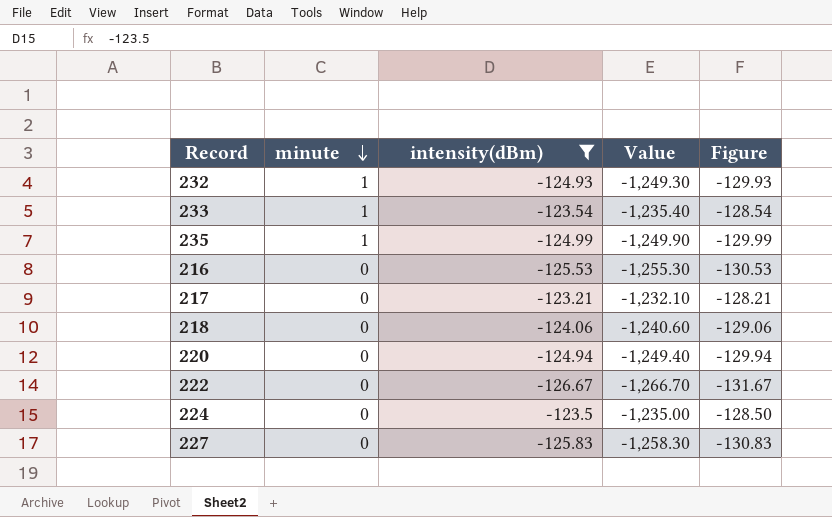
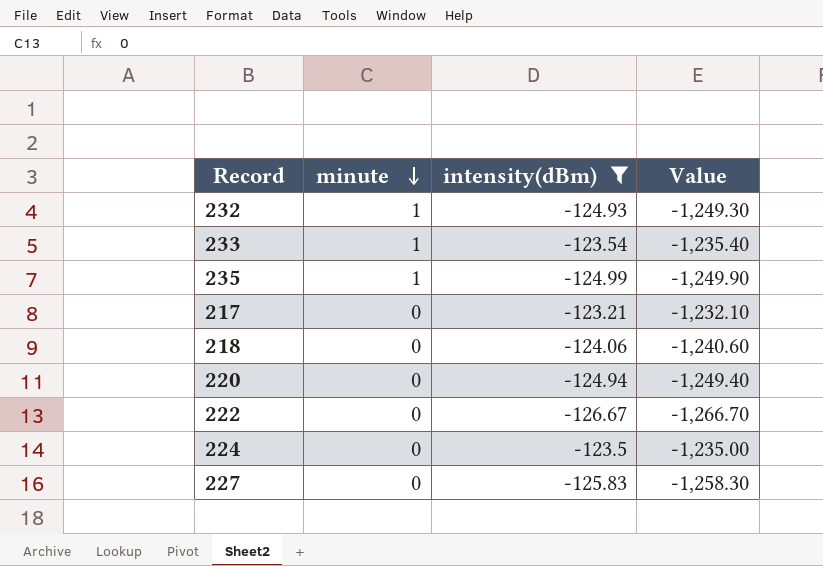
column Figure | formula: [intensity(dBm)] - 5 -> none
row 216: 0 | -125.53 | -1,255.30 | -130.53 -> none

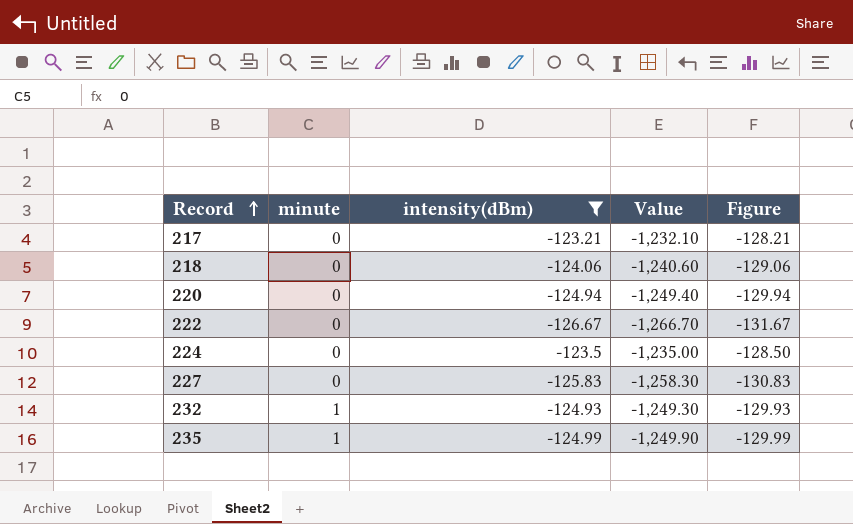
row order: minute descending -> Record ascending
column Figure | formula: none -> [intensity(dBm)] - 5
row 233: 1 | -123.54 | -1,235.40 -> none

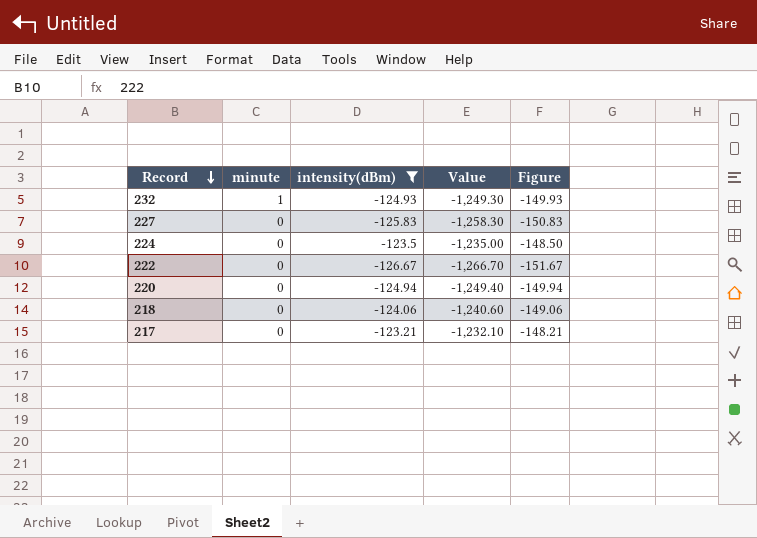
row order: Record ascending -> Record descending
column Figure | formula: [intensity(dBm)] - 5 -> [intensity(dBm)] - 25
row 235: 1 | -124.99 | -1,249.90 | -129.99 -> none

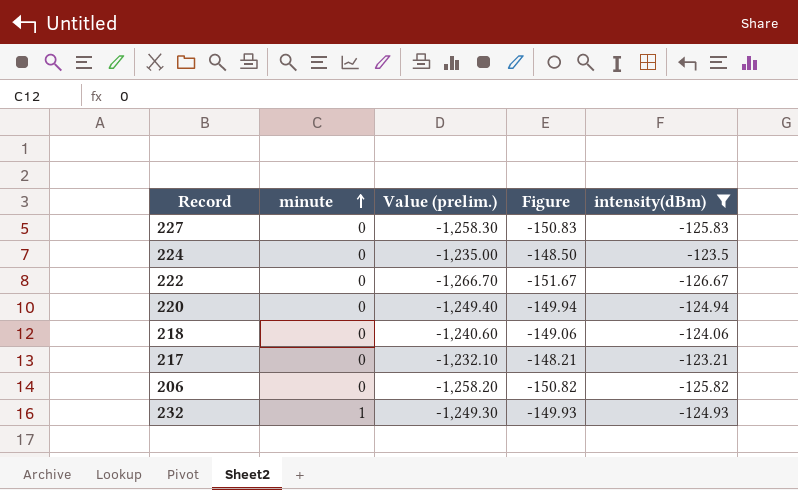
row order: Record descending -> minute ascending
column name: Value -> Value (prelim.)
column intensity(dBm) | position: 3 -> 5
row 206: none -> 0 | -1,258.20 | -150.82 | -125.82

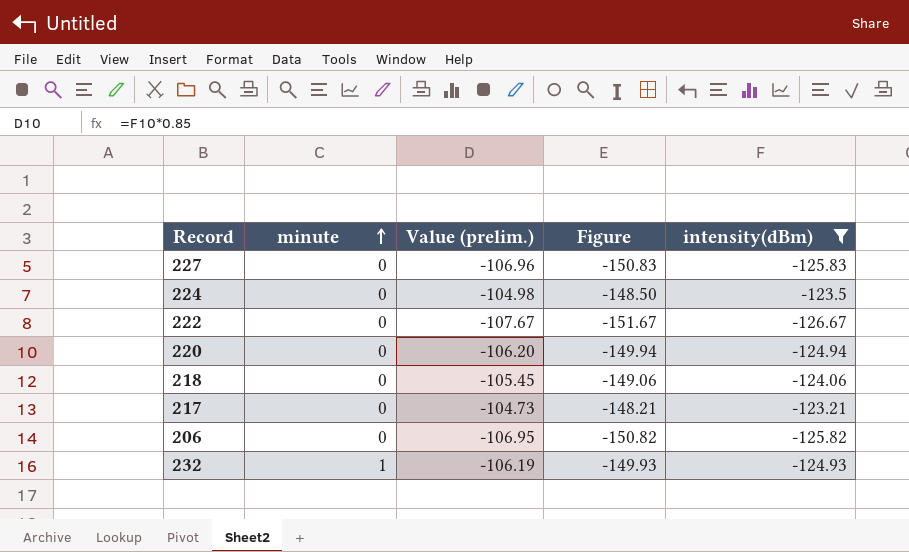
column Value (prelim.) | formula: [intensity(dBm)] * 10 -> [intensity(dBm)] * 0.85

